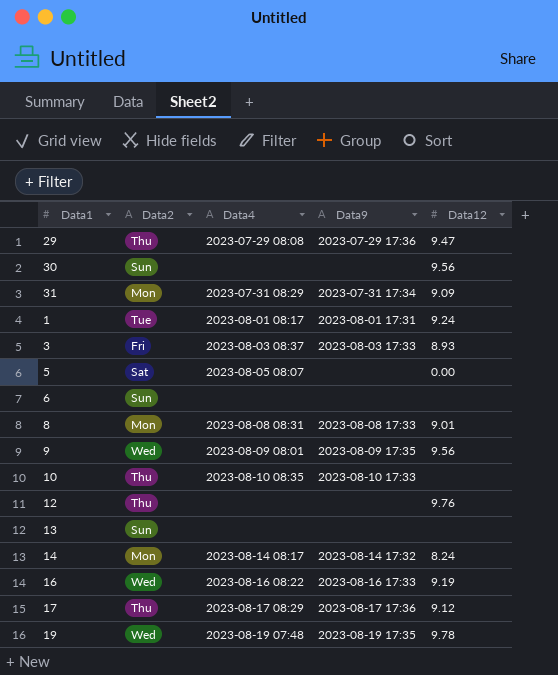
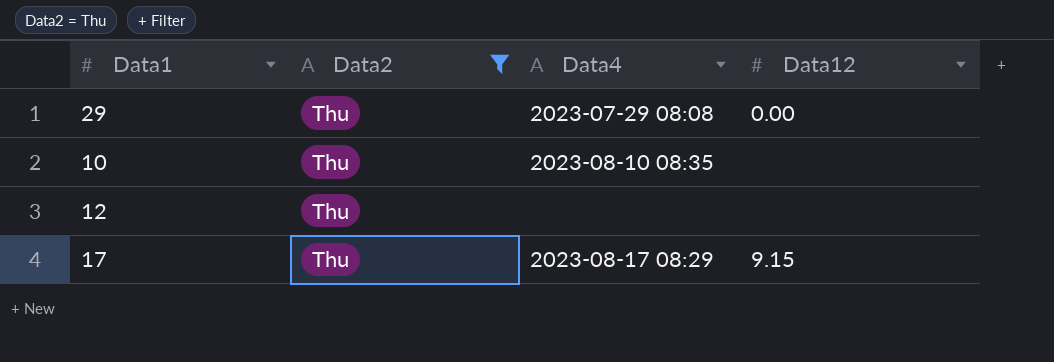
filter: none -> Data2 = Thu
column Data9 | position: 4 -> none
29 | Data12: 9.47 -> 0.00
12 | Data12: 9.76 -> none
17 | Data12: 9.12 -> 9.15

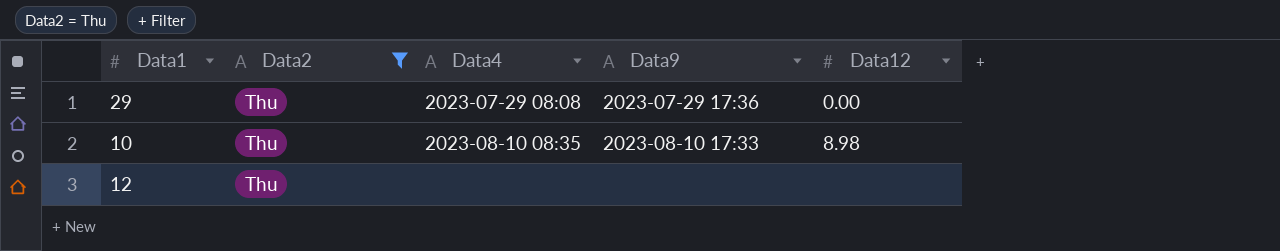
column Data9 | position: none -> 4
row 17: Thu | 2023-08-17 08:29 | 9.15 -> none
10 | Data12: none -> 8.98

